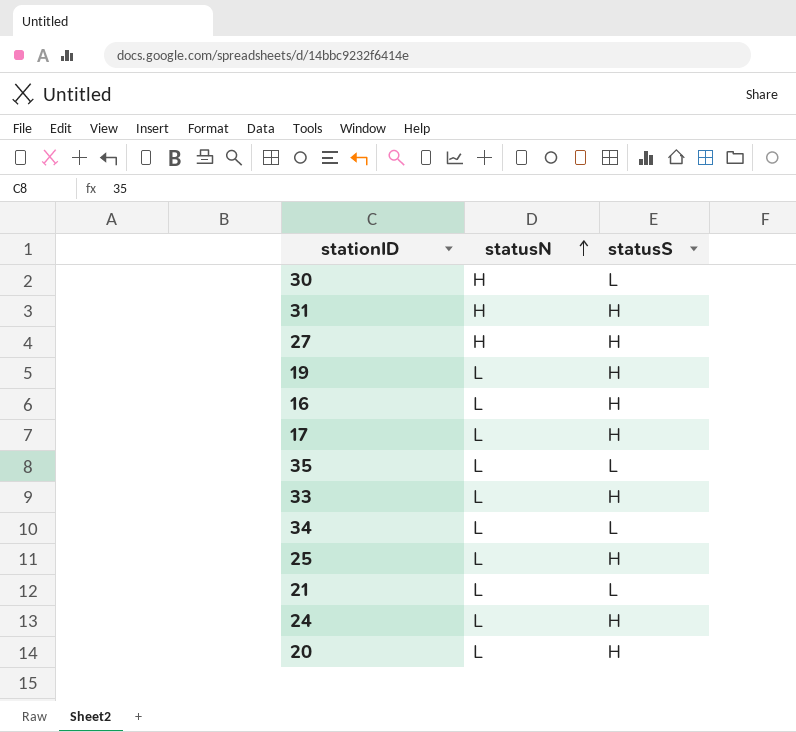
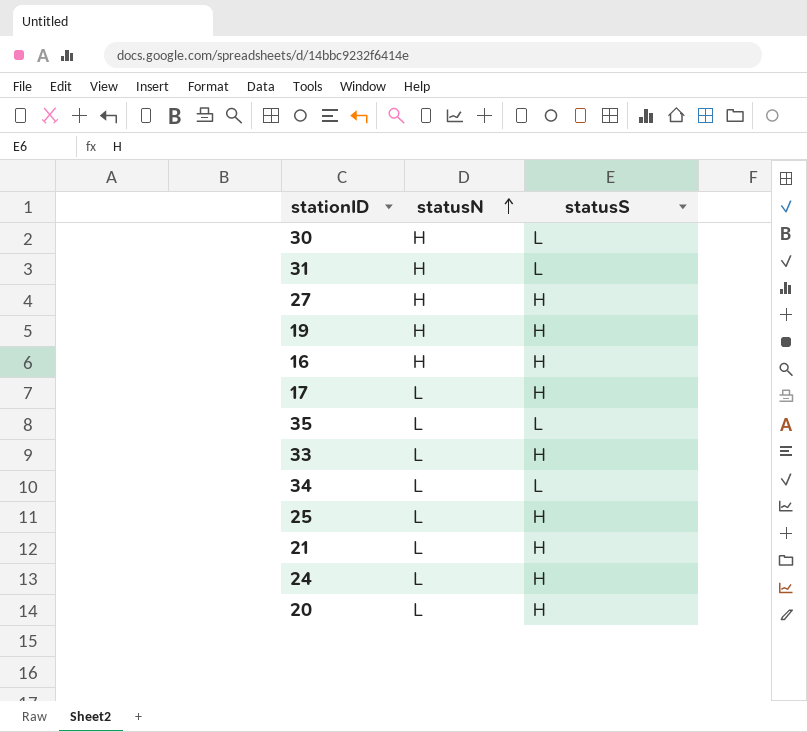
31 | statusS: H -> L
19 | statusN: L -> H
16 | statusN: L -> H
21 | statusS: L -> H

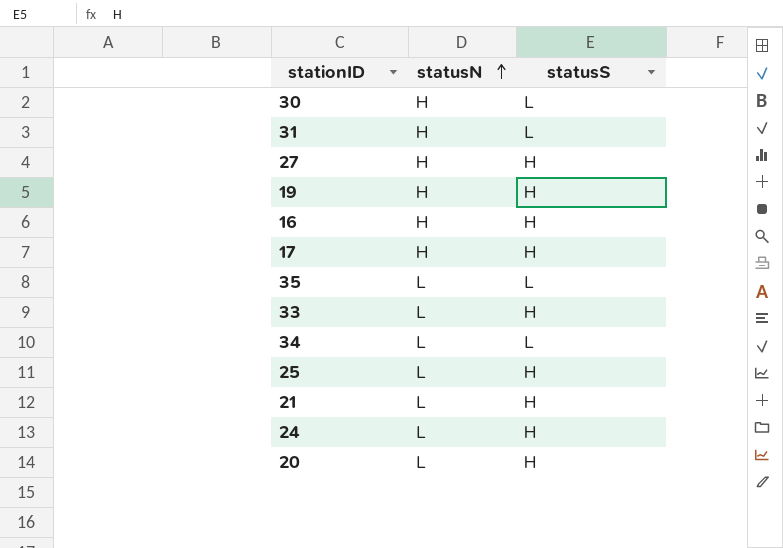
17 | statusN: L -> H

